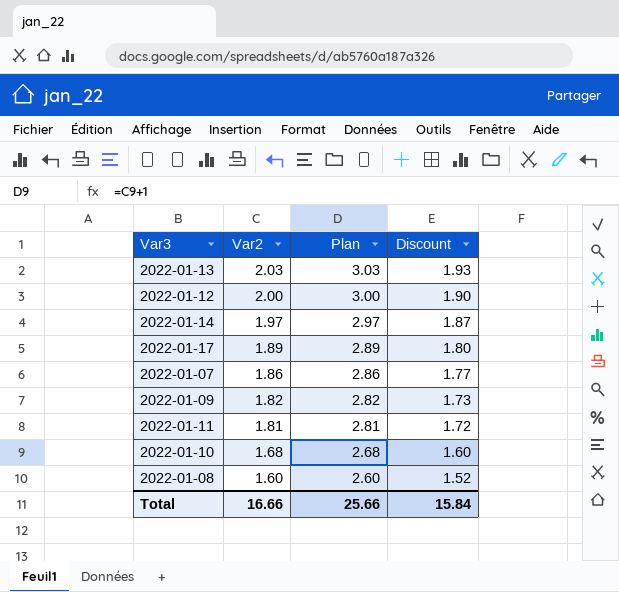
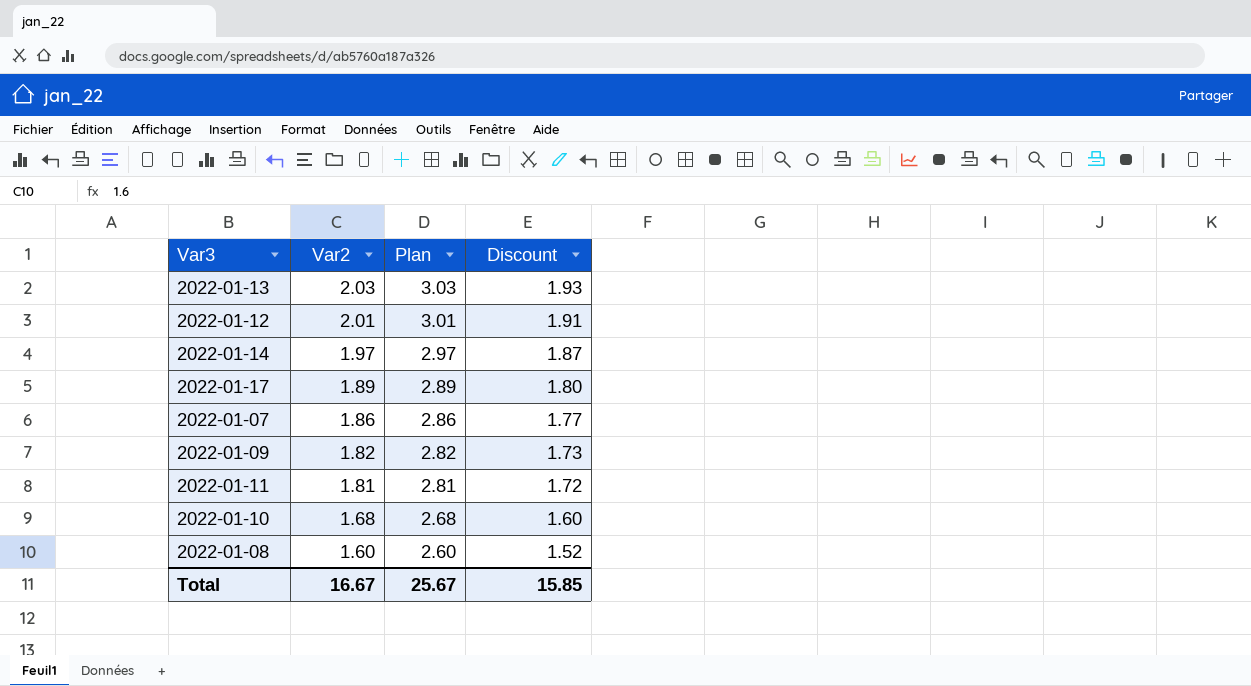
2022-01-12 | Var2: 2.00 -> 2.01
2022-01-12 | Plan: 3.00 -> 3.01
2022-01-12 | Discount: 1.90 -> 1.91
Total | Var2: 16.66 -> 16.67
Total | Plan: 25.66 -> 25.67
Total | Discount: 15.84 -> 15.85

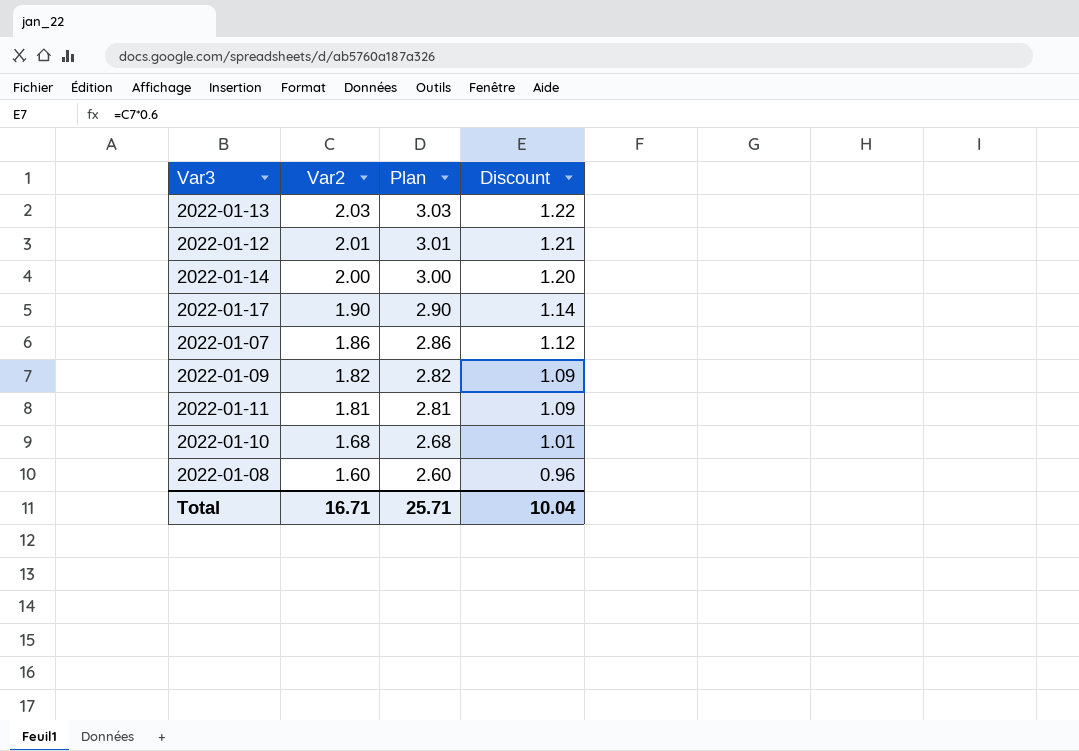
column Discount | formula: [Var2] * 0.95 -> [Var2] * 0.6
2022-01-14 | Var2: 1.97 -> 2.00
2022-01-14 | Plan: 2.97 -> 3.00
2022-01-17 | Var2: 1.89 -> 1.90
2022-01-17 | Plan: 2.89 -> 2.90
Total | Var2: 16.67 -> 16.71
Total | Plan: 25.67 -> 25.71
Total | Discount: 15.85 -> 10.04

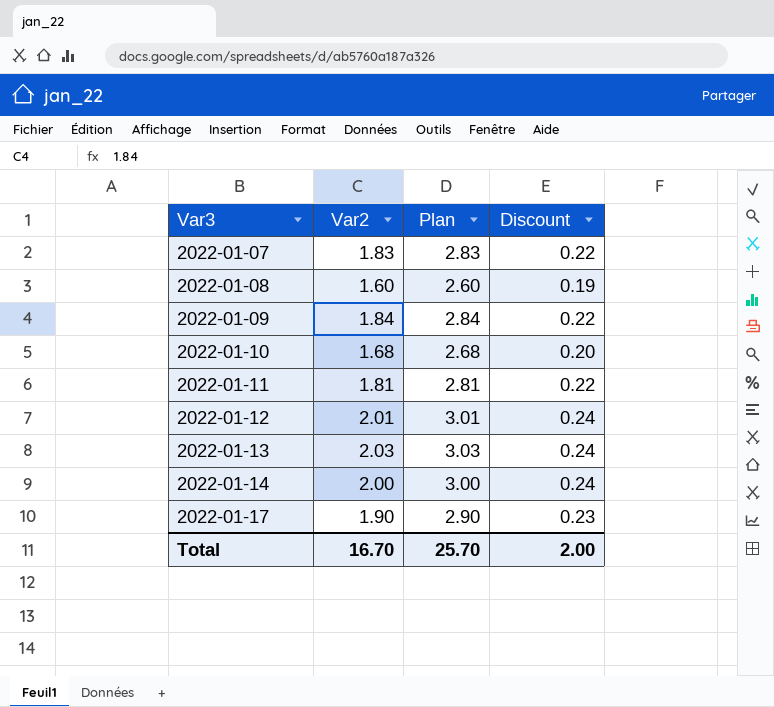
row order: Var2 descending -> Var3 ascending
column Discount | formula: [Var2] * 0.6 -> [Var2] * 0.12
2022-01-07 | Var2: 1.86 -> 1.83
2022-01-07 | Plan: 2.86 -> 2.83
2022-01-09 | Var2: 1.82 -> 1.84
2022-01-09 | Plan: 2.82 -> 2.84
Total | Var2: 16.71 -> 16.70
Total | Plan: 25.71 -> 25.70
Total | Discount: 10.04 -> 2.00

